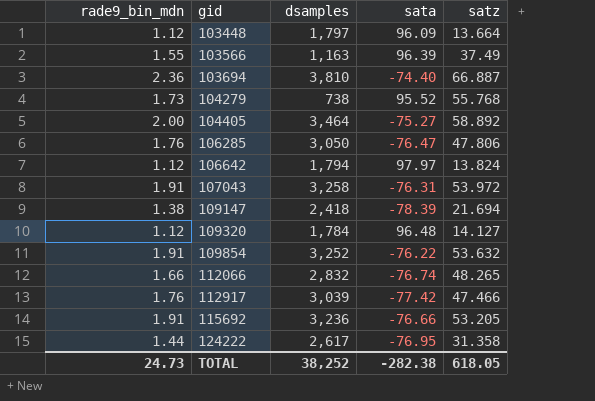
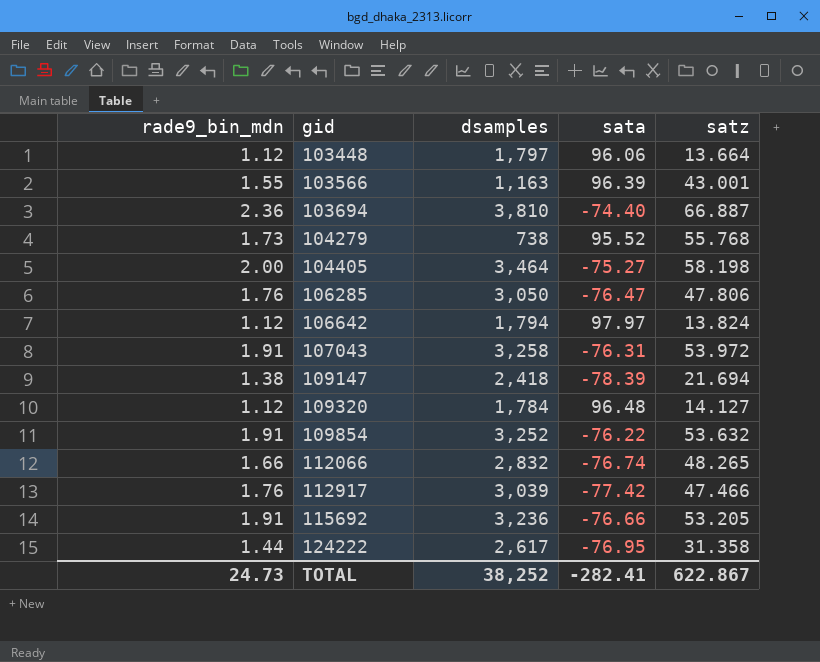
103448 | sata: 96.09 -> 96.06
103566 | satz: 37.49 -> 43.001
104405 | satz: 58.892 -> 58.198
TOTAL | sata: -282.38 -> -282.41
TOTAL | satz: 618.05 -> 622.867

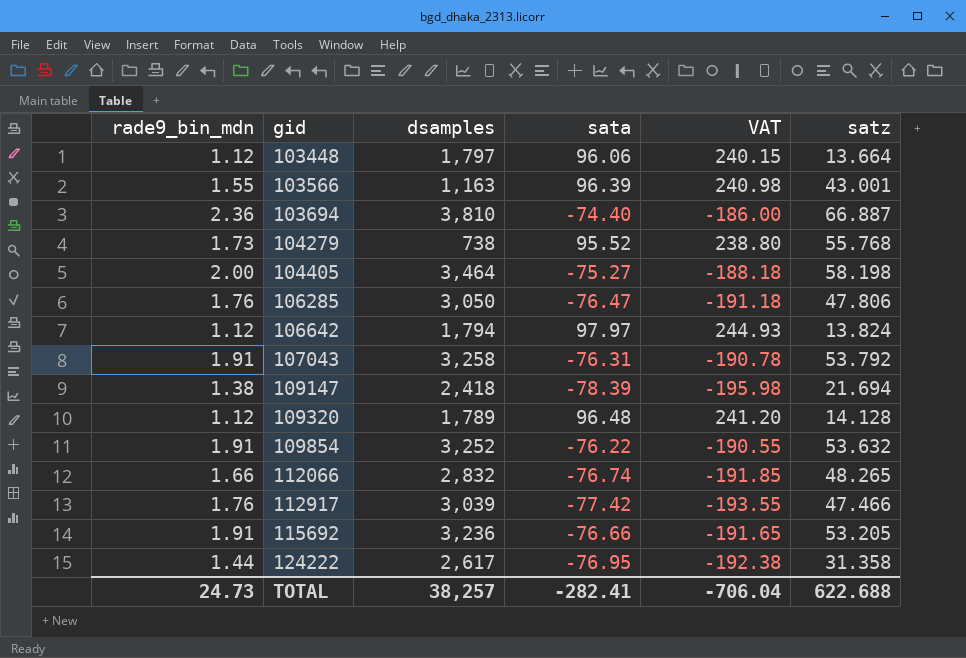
column VAT | formula: none -> [sata] * 2.5
107043 | satz: 53.972 -> 53.792
109320 | dsamples: 1,784 -> 1,789
109320 | satz: 14.127 -> 14.128
TOTAL | dsamples: 38,252 -> 38,257
TOTAL | satz: 622.867 -> 622.688

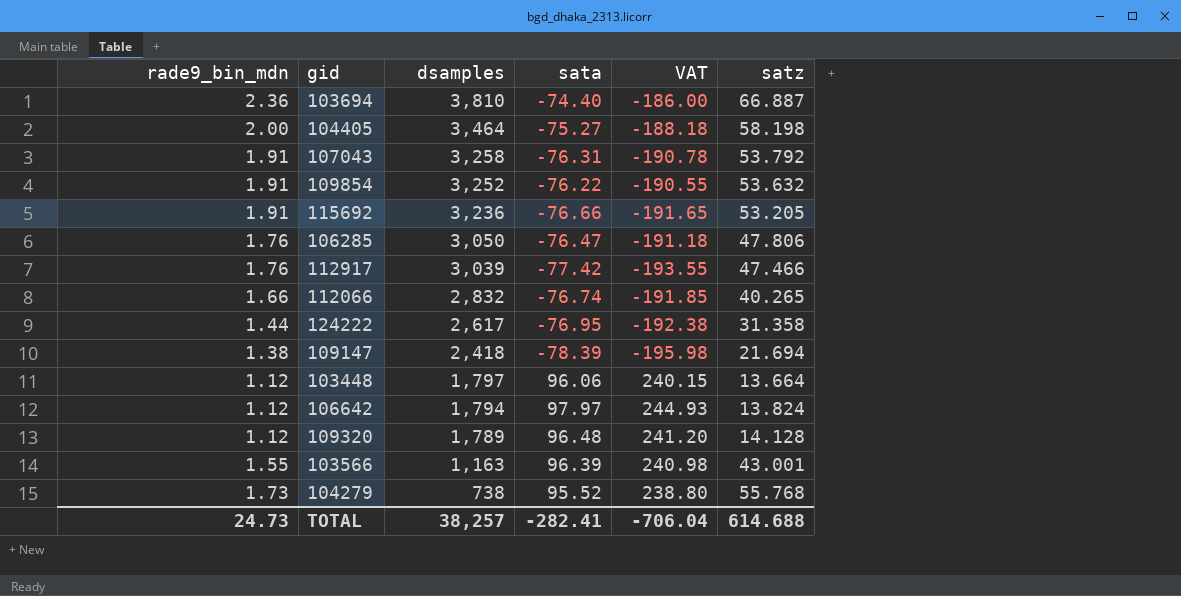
row order: gid ascending -> dsamples descending
112066 | satz: 48.265 -> 40.265
TOTAL | satz: 622.688 -> 614.688

